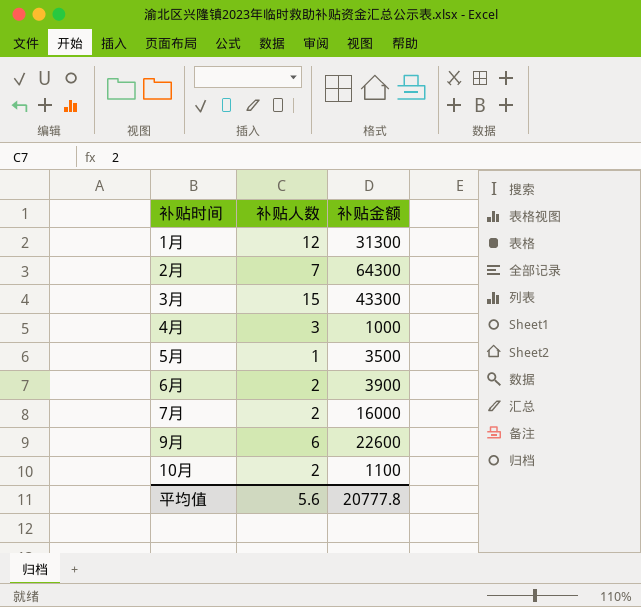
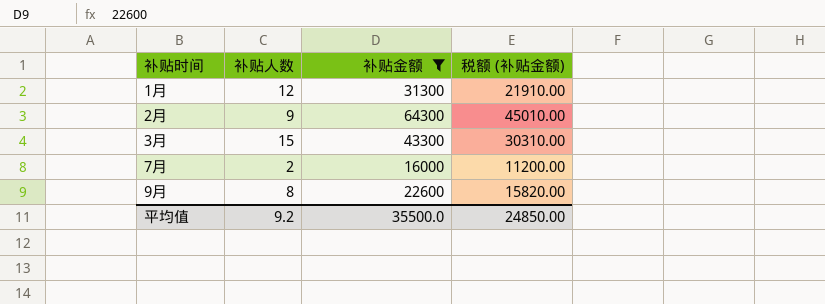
filter: none -> 补贴金额 >= 16000
column 税额 (补贴金额) | formula: none -> [补贴金额] * 0.7
2月 | 补贴人数: 7 -> 9
9月 | 补贴人数: 6 -> 8
平均值 | 补贴人数: 5.6 -> 9.2
平均值 | 补贴金额: 20777.8 -> 35500.0

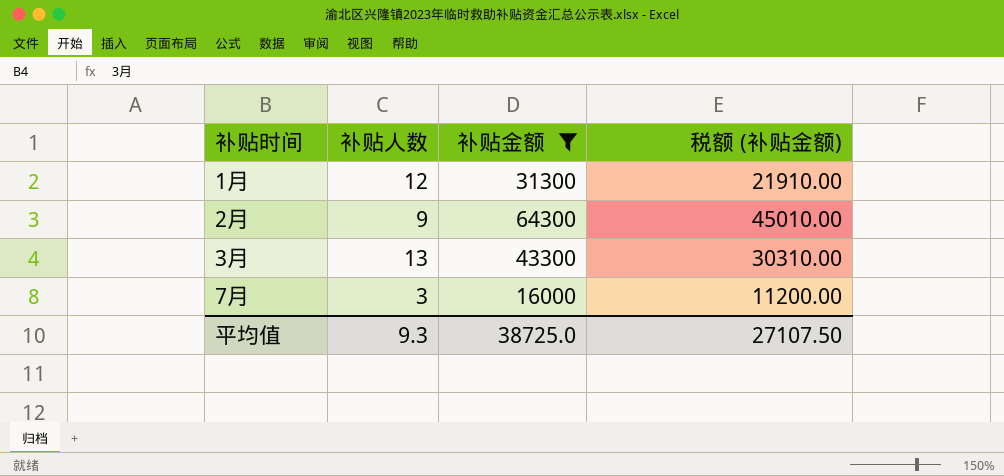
row 9月: 8 | 22600 | 15820.00 -> none
3月 | 补贴人数: 15 -> 13
7月 | 补贴人数: 2 -> 3
平均值 | 补贴人数: 9.2 -> 9.3
平均值 | 补贴金额: 35500.0 -> 38725.0
平均值 | 税额 (补贴金额): 24850.00 -> 27107.50

